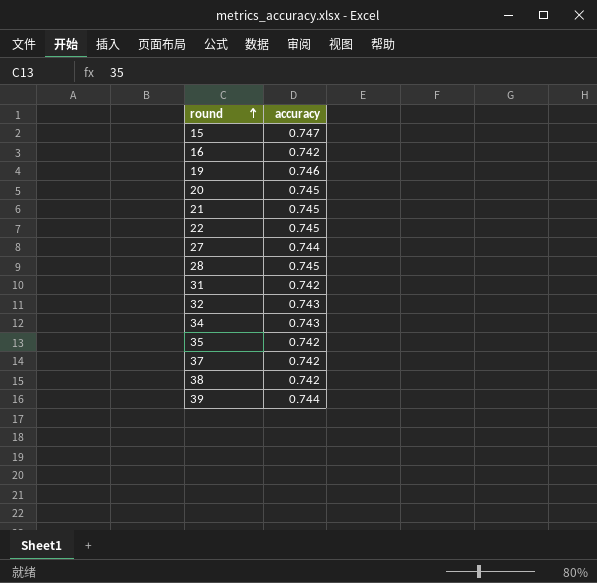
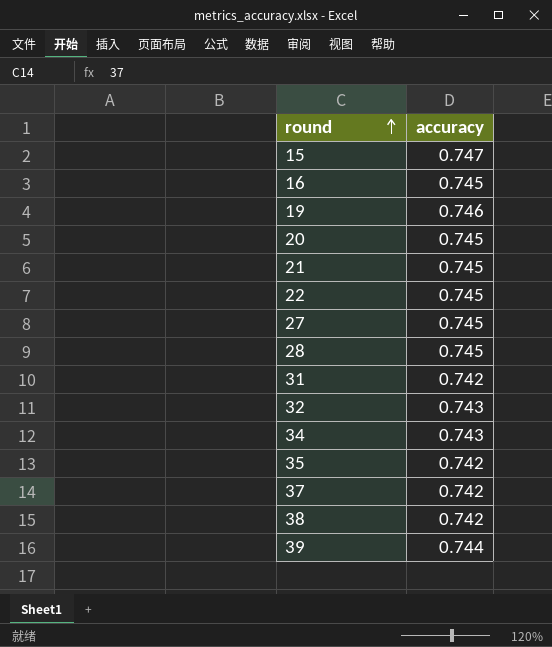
16 | accuracy: 0.742 -> 0.745
27 | accuracy: 0.744 -> 0.745

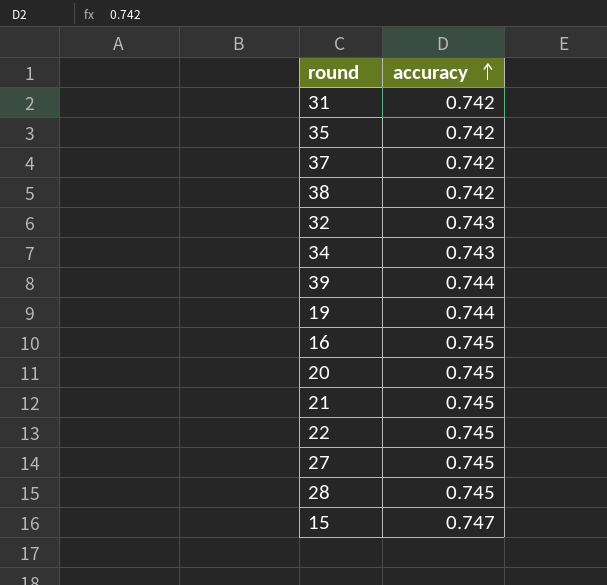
row order: round ascending -> accuracy ascending
19 | accuracy: 0.746 -> 0.744

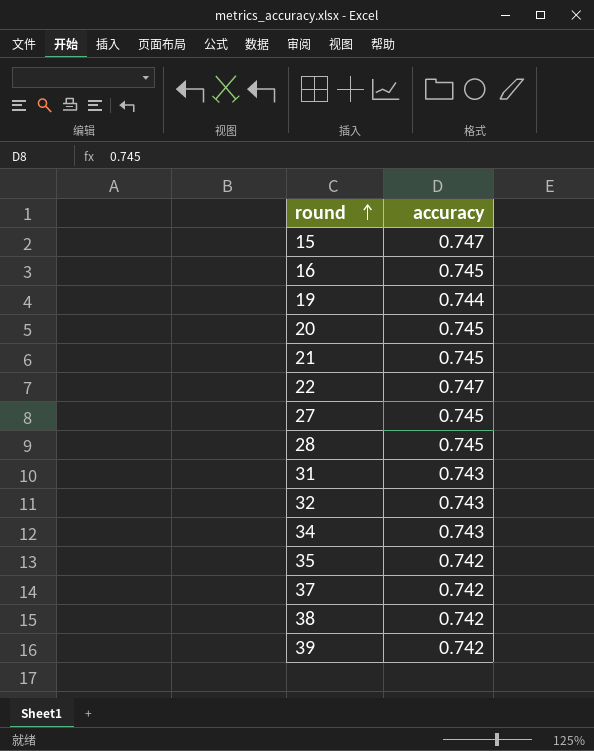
row order: accuracy ascending -> round ascending
22 | accuracy: 0.745 -> 0.747
31 | accuracy: 0.742 -> 0.743
39 | accuracy: 0.744 -> 0.742

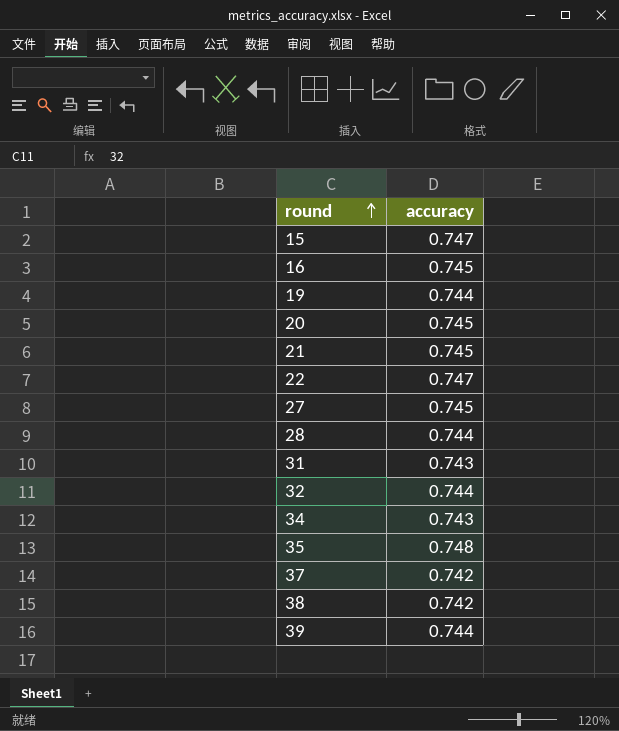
28 | accuracy: 0.745 -> 0.744
32 | accuracy: 0.743 -> 0.744
35 | accuracy: 0.742 -> 0.748
39 | accuracy: 0.742 -> 0.744

